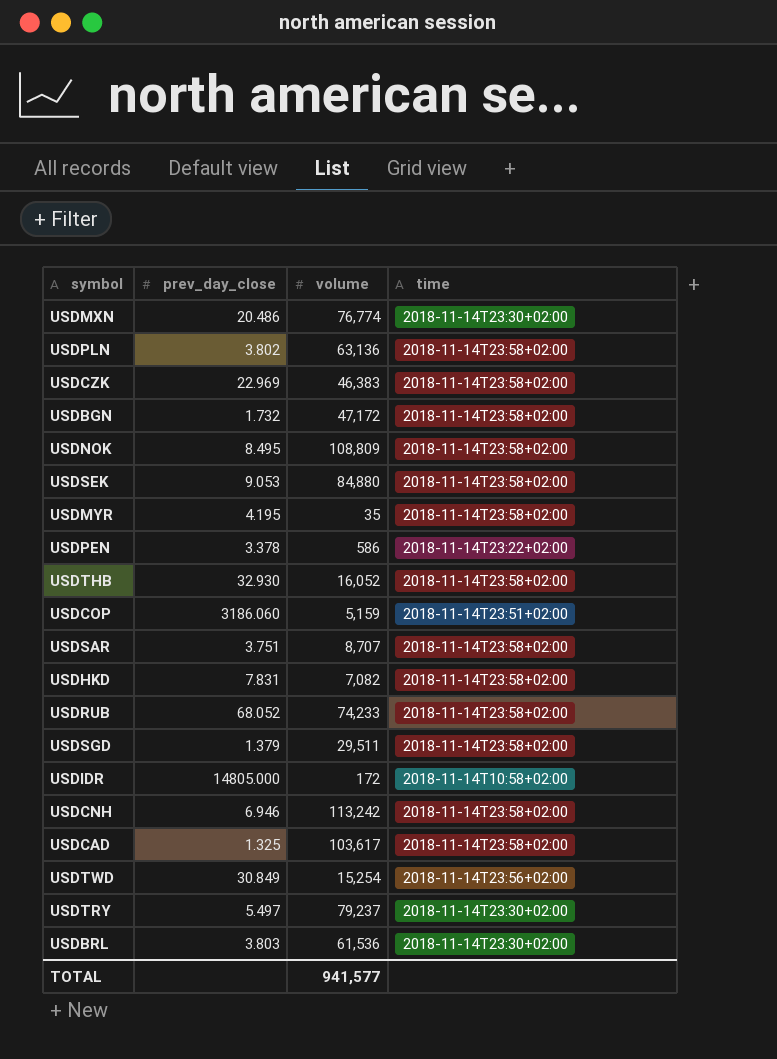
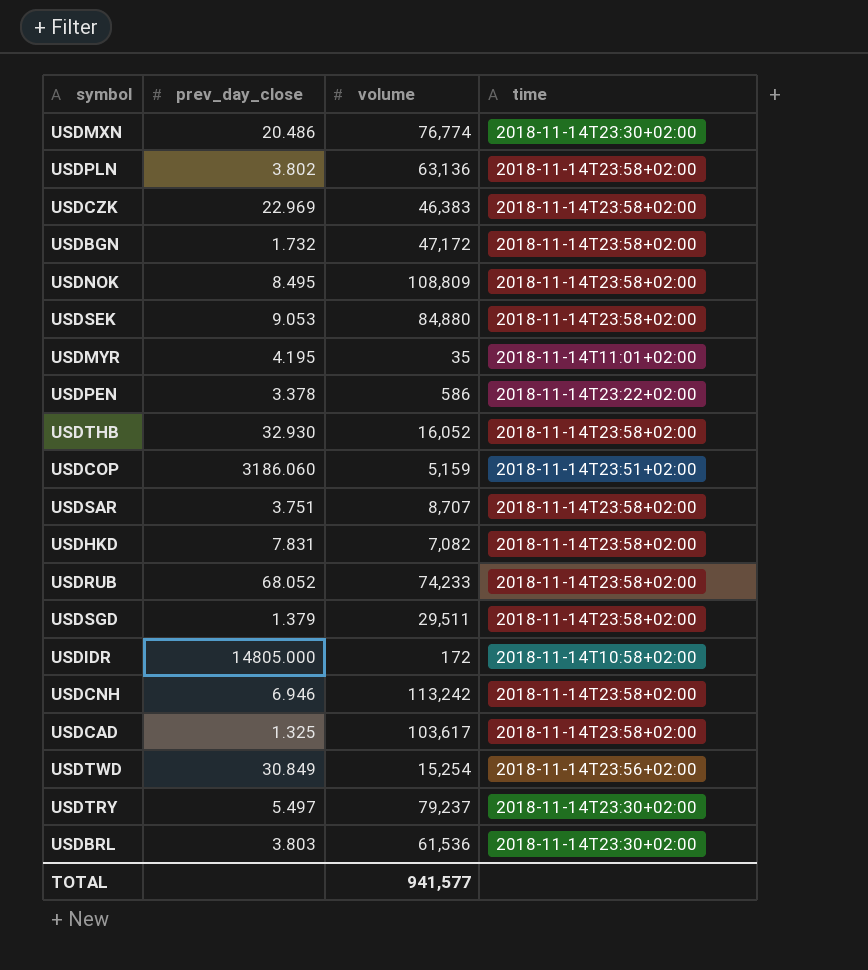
USDMYR | time: 2018-11-14T23:58+02:00 -> 2018-11-14T11:01+02:00

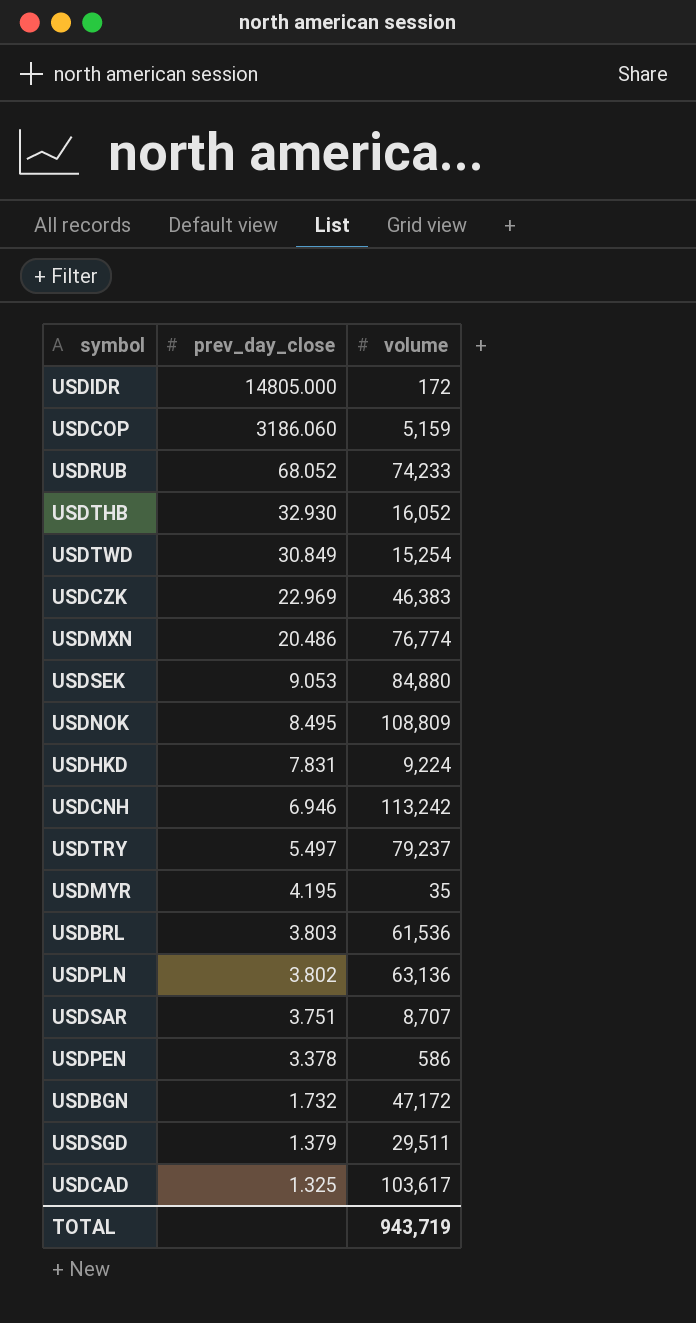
row order: none -> prev_day_close descending
column time | position: 4 -> none
USDHKD | volume: 7,082 -> 9,224
TOTAL | volume: 941,577 -> 943,719

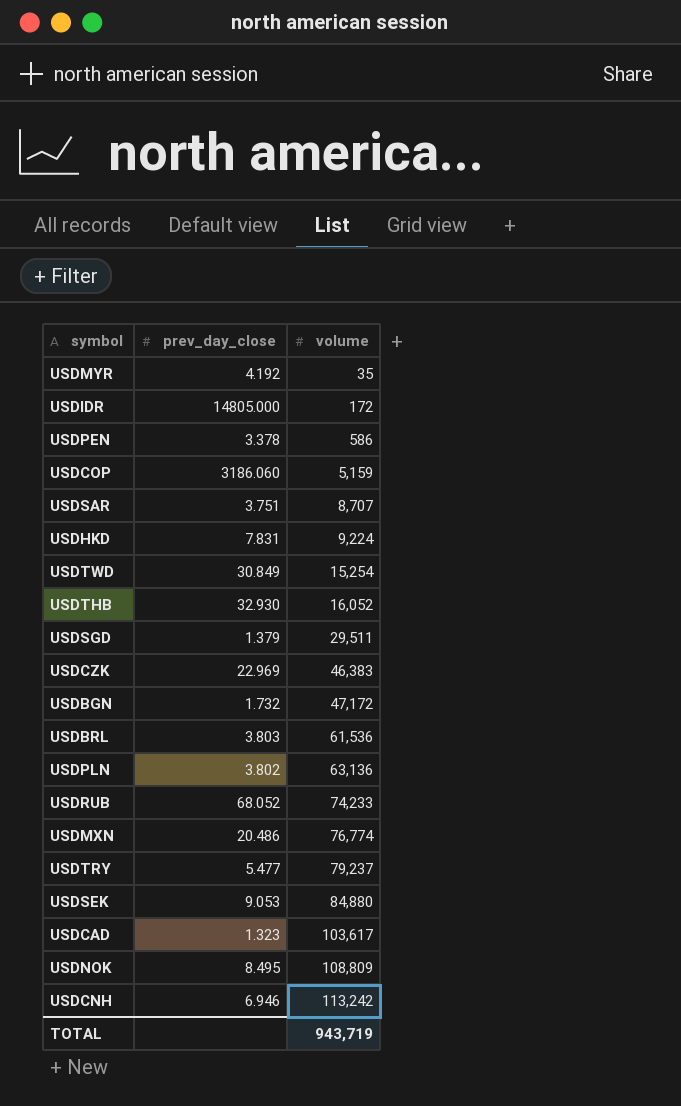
row order: prev_day_close descending -> volume ascending
USDMYR | prev_day_close: 4.195 -> 4.192
USDTRY | prev_day_close: 5.497 -> 5.477
USDCAD | prev_day_close: 1.325 -> 1.323

